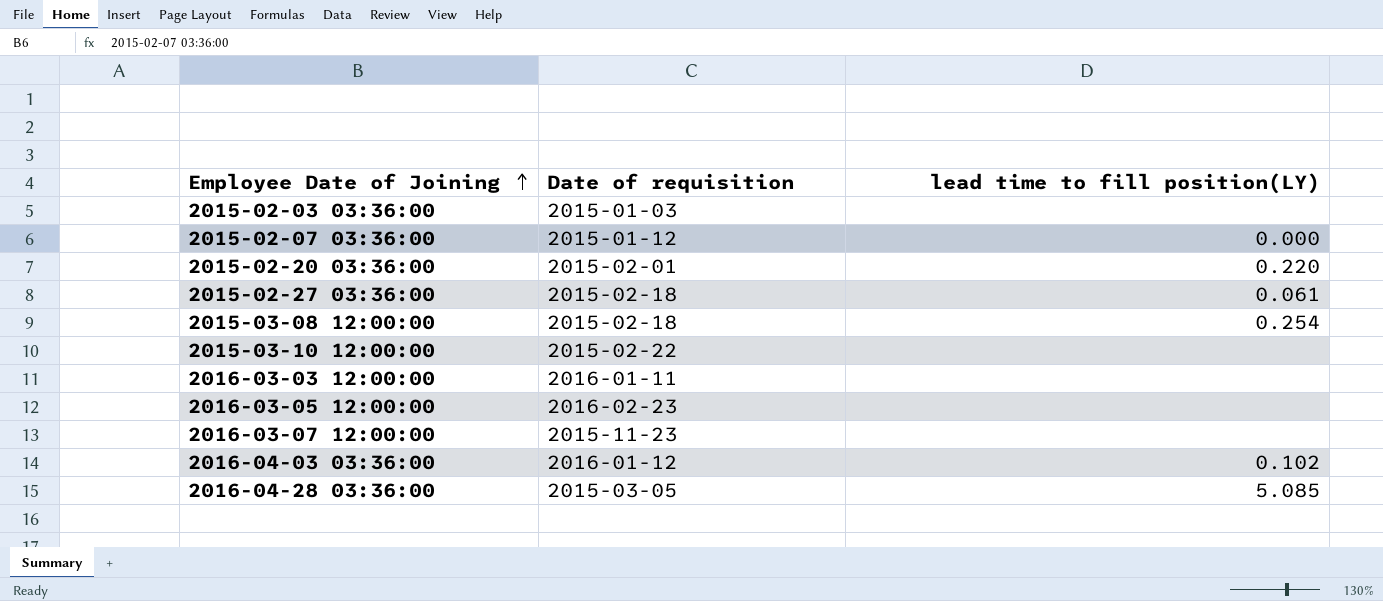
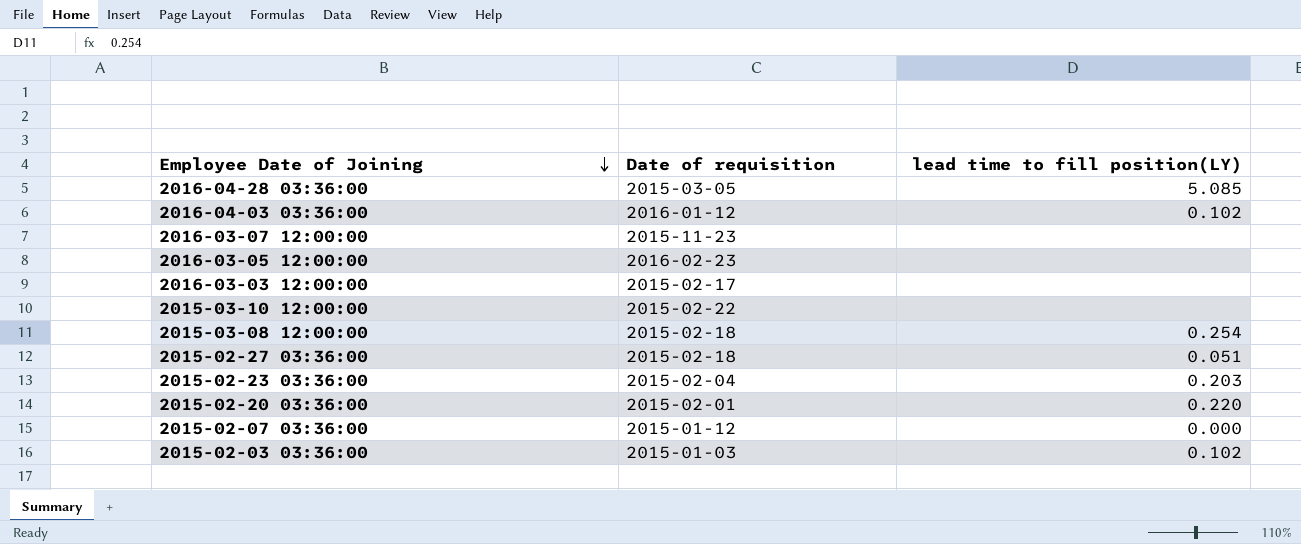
row order: Employee Date of Joining ascending -> Employee Date of Joining descending
2016-03-03 12:00:00 | Date of requisition: 2016-01-11 -> 2015-02-17
2015-02-27 03:36:00 | lead time to fill position(LY): 0.061 -> 0.051
row 2015-02-23 03:36:00: none -> 2015-02-04 | 0.203
2015-02-03 03:36:00 | lead time to fill position(LY): none -> 0.102

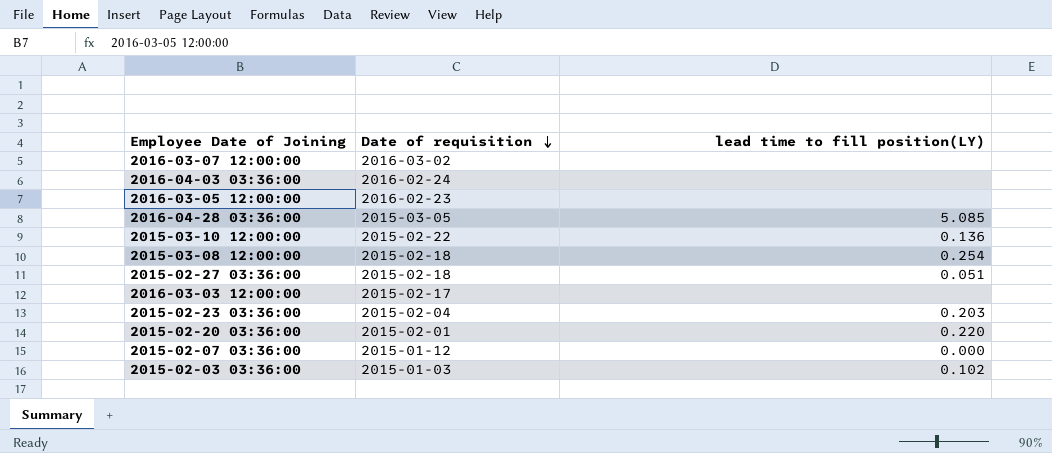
row order: Employee Date of Joining descending -> Date of requisition descending
2016-03-07 12:00:00 | Date of requisition: 2015-11-23 -> 2016-03-02
2016-04-03 03:36:00 | Date of requisition: 2016-01-12 -> 2016-02-24
2016-04-03 03:36:00 | lead time to fill position(LY): 0.102 -> none
2015-03-10 12:00:00 | lead time to fill position(LY): none -> 0.136

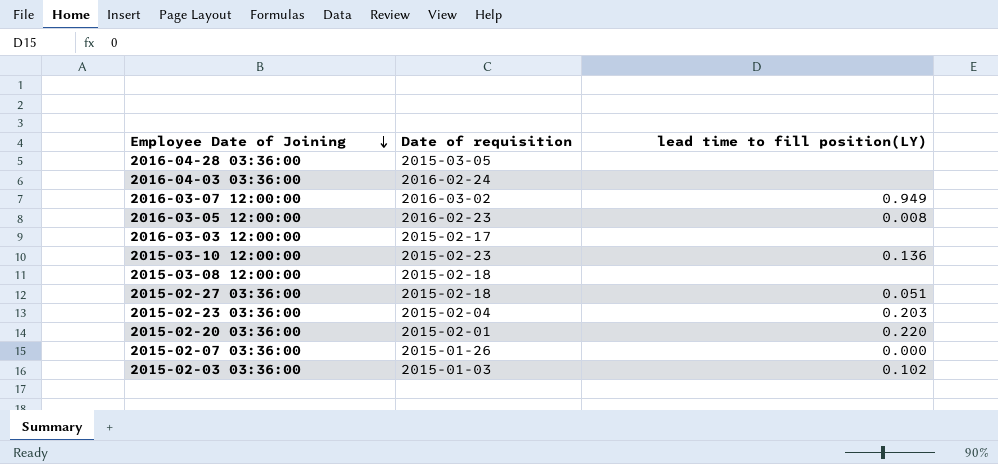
row order: Date of requisition descending -> Employee Date of Joining descending
2016-04-28 03:36:00 | lead time to fill position(LY): 5.085 -> none
2016-03-07 12:00:00 | lead time to fill position(LY): none -> 0.949
2016-03-05 12:00:00 | lead time to fill position(LY): none -> 0.008
2015-03-10 12:00:00 | Date of requisition: 2015-02-22 -> 2015-02-23
2015-03-08 12:00:00 | lead time to fill position(LY): 0.254 -> none
2015-02-07 03:36:00 | Date of requisition: 2015-01-12 -> 2015-01-26

